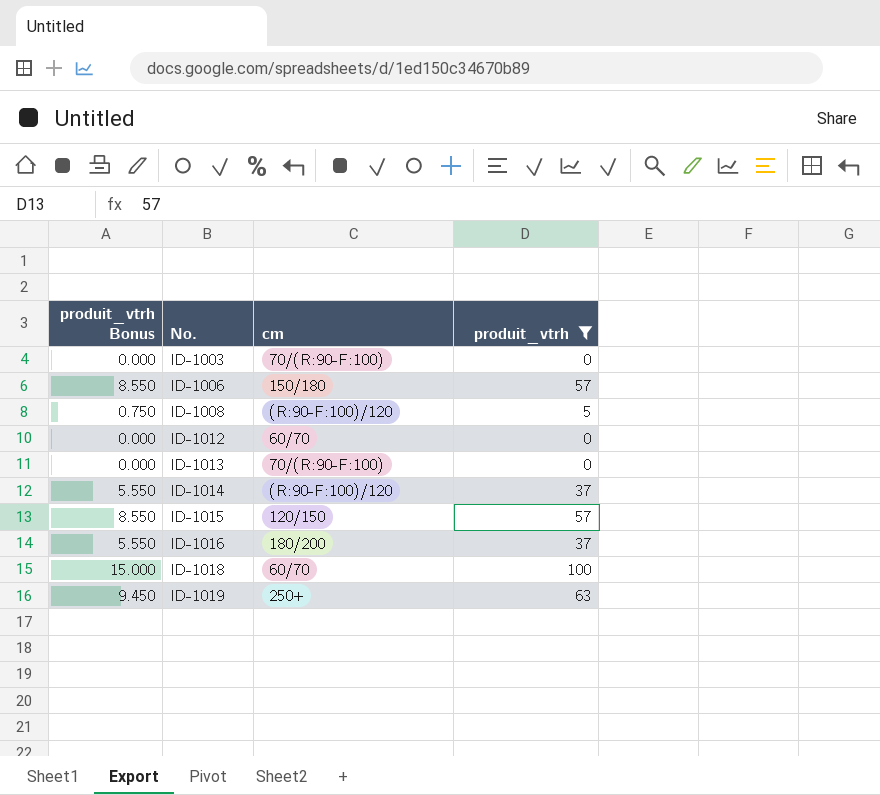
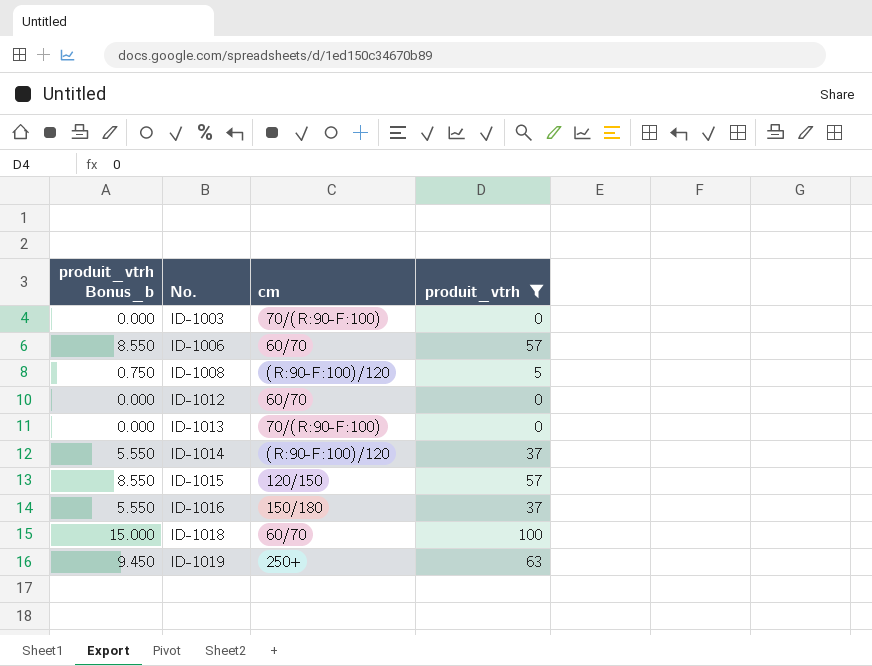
column name: produit_vtrh Bonus -> produit_vtrh Bonus_b
ID-1006 | cm: 150/180 -> 60/70
ID-1016 | cm: 180/200 -> 150/180

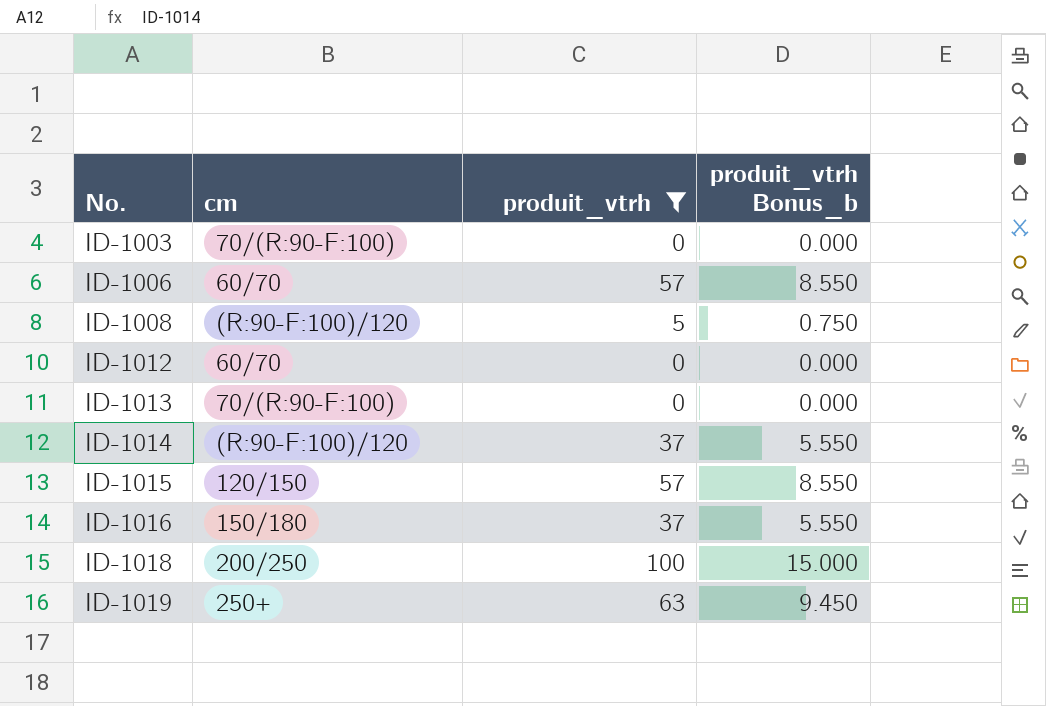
column produit_vtrh Bonus_b | position: 1 -> 4
ID-1018 | cm: 60/70 -> 200/250

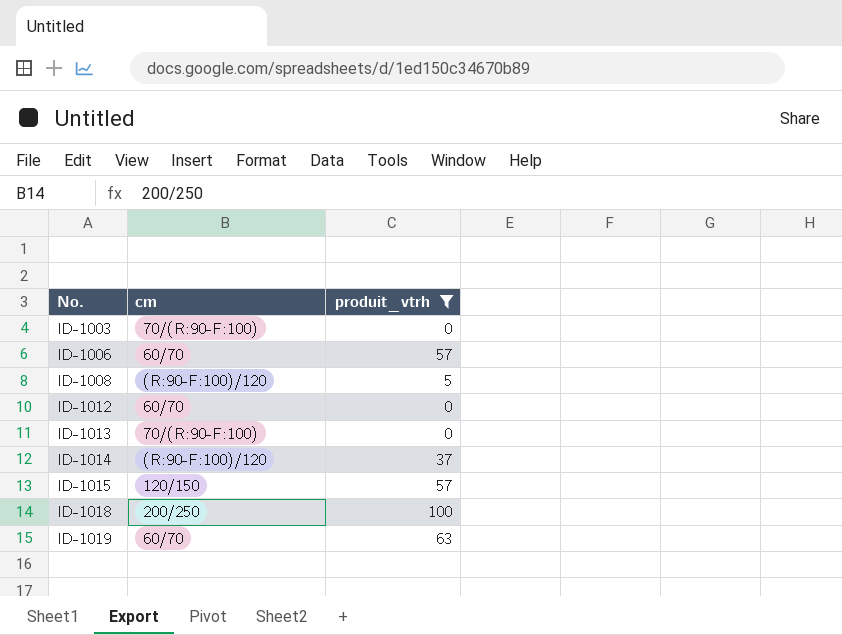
column produit_vtrh Bonus_b | formula: [produit_vtrh] * 0.15 -> none
row ID-1016: 150/180 | 37 | 5.550 -> none
ID-1019 | cm: 250+ -> 60/70

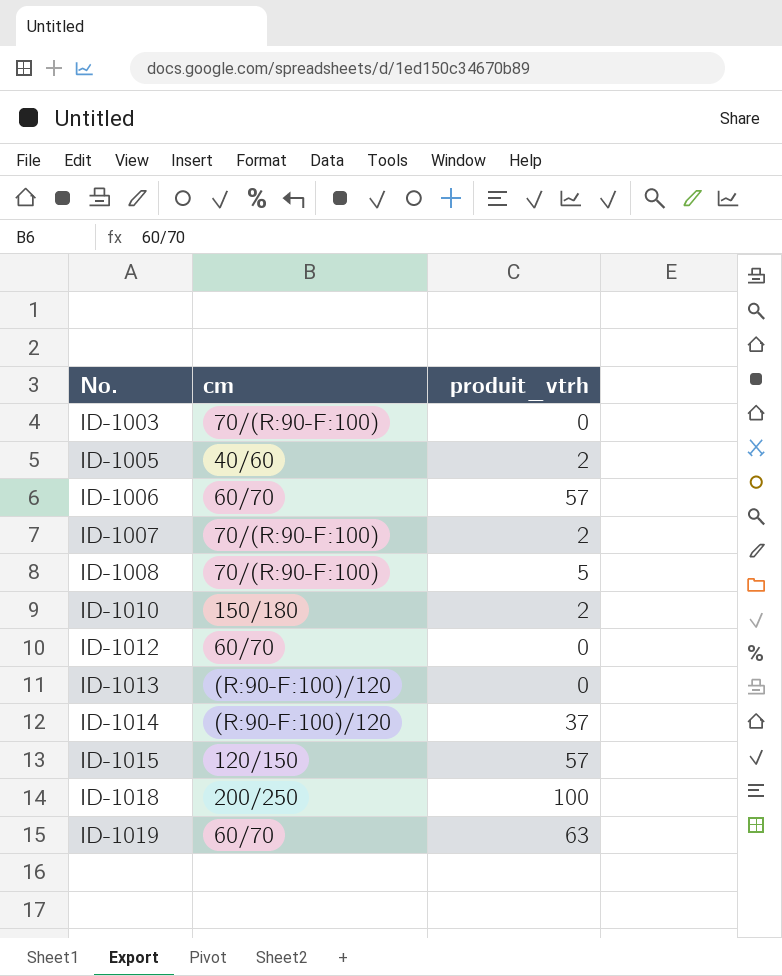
filter: produit_vtrh != 2 -> none
ID-1008 | cm: (R:90-F:100)/120 -> 70/(R:90-F:100)
ID-1013 | cm: 70/(R:90-F:100) -> (R:90-F:100)/120

